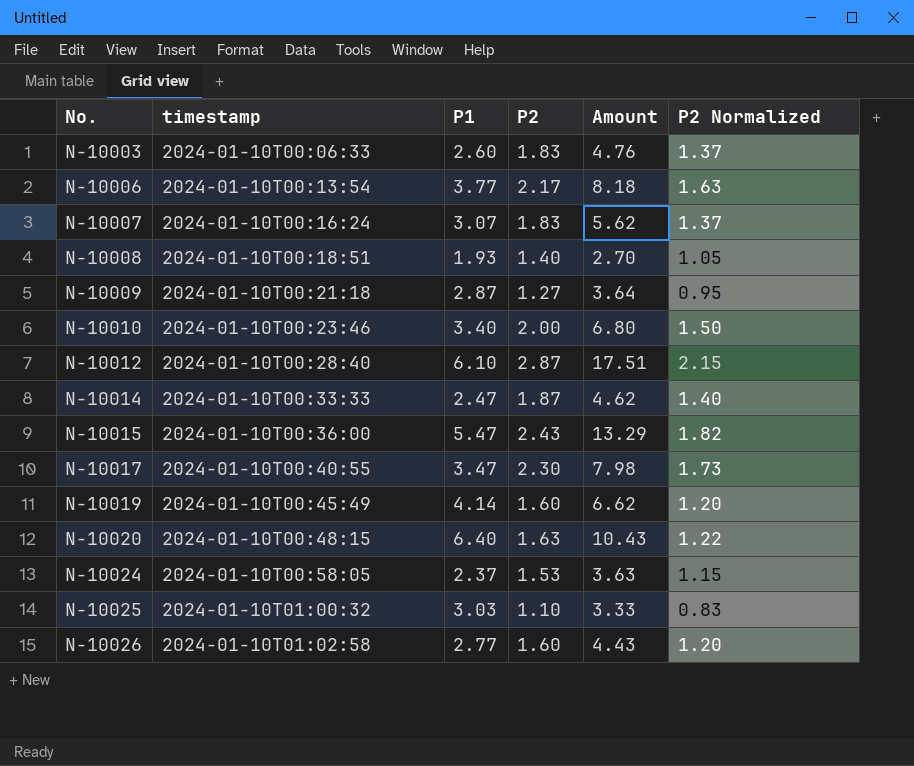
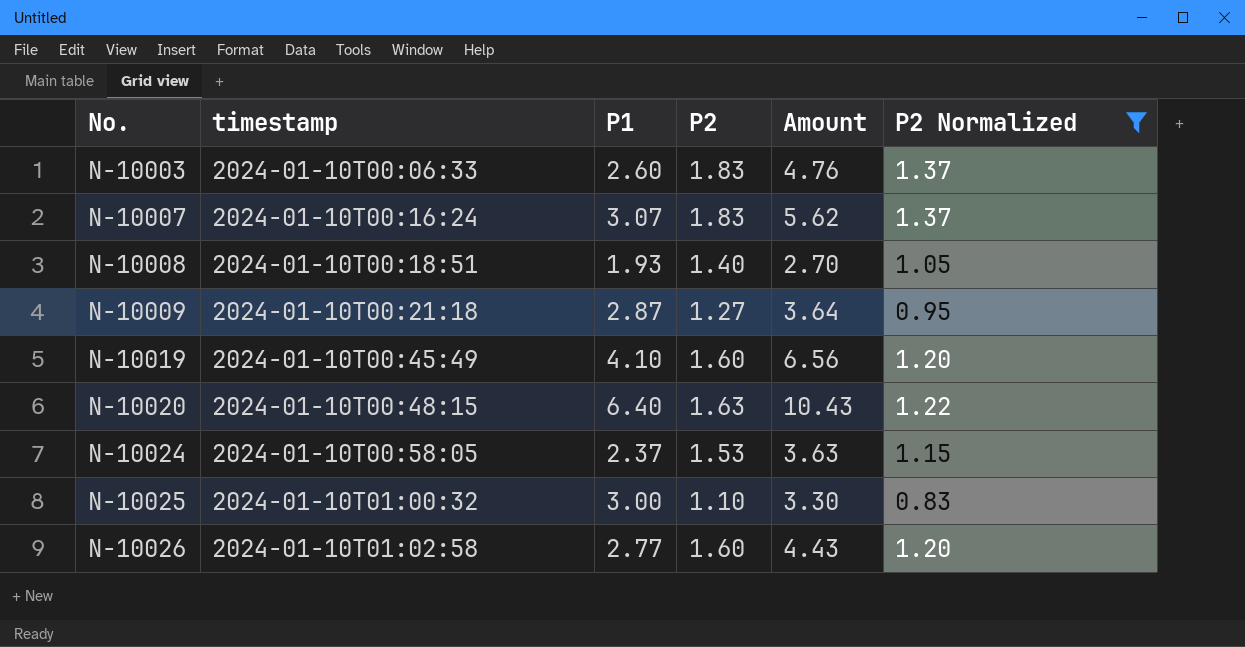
filter: none -> P2 Normalized <= 1.37
N-10019 | P1: 4.14 -> 4.10
N-10019 | Amount: 6.62 -> 6.56
N-10025 | P1: 3.03 -> 3.00
N-10025 | Amount: 3.33 -> 3.30

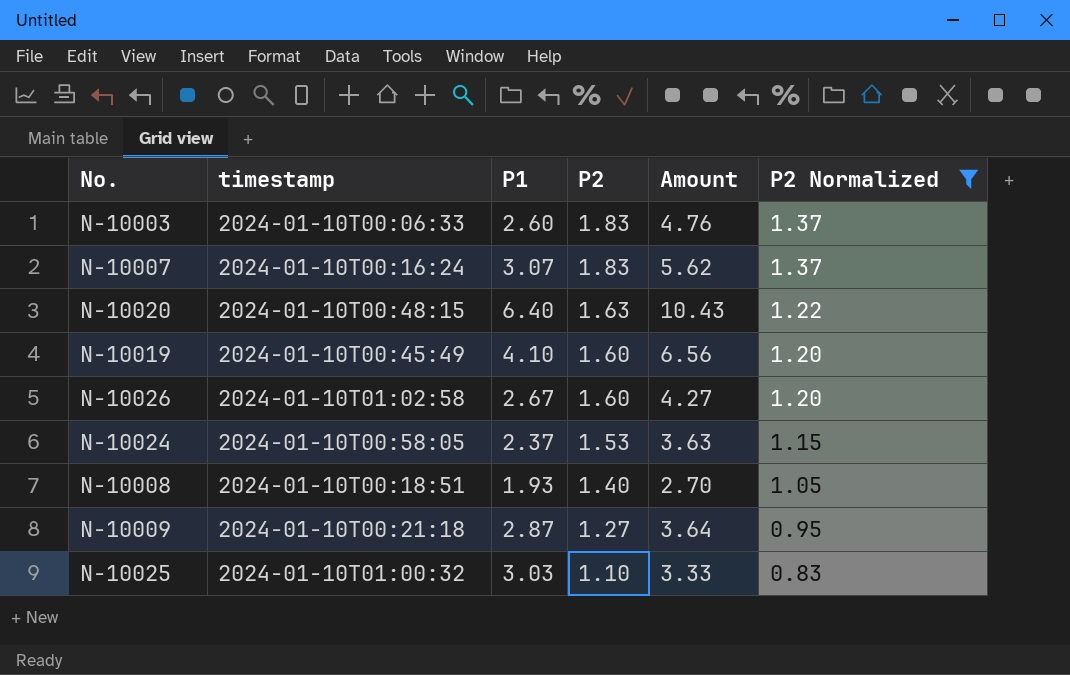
row order: No. ascending -> P2 descending
N-10026 | P1: 2.77 -> 2.67
N-10026 | Amount: 4.43 -> 4.27
N-10025 | P1: 3.00 -> 3.03
N-10025 | Amount: 3.30 -> 3.33

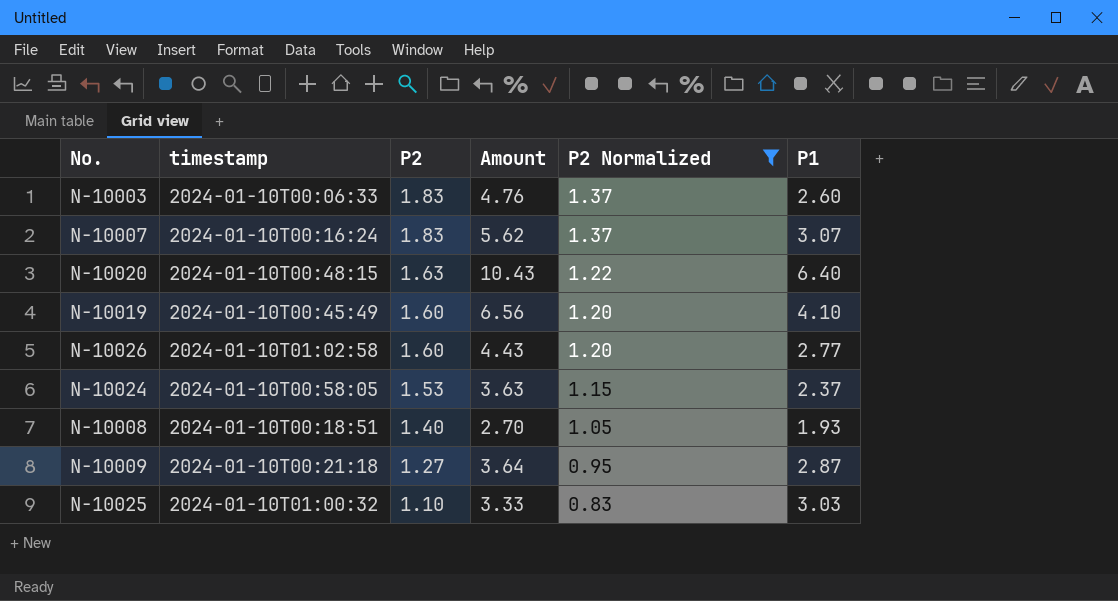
column P1 | position: 3 -> 6
N-10026 | Amount: 4.27 -> 4.43
N-10026 | P1: 2.67 -> 2.77

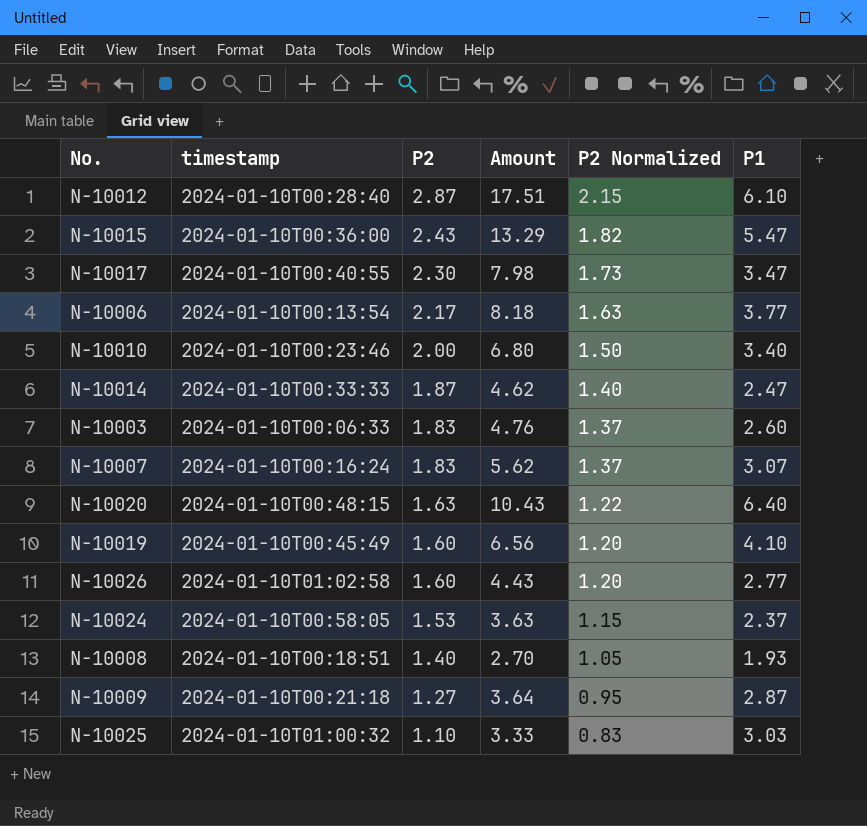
filter: P2 Normalized <= 1.37 -> none

